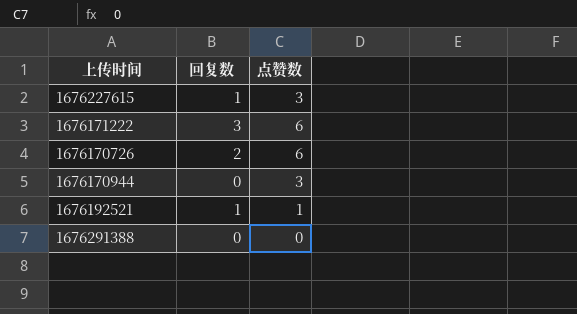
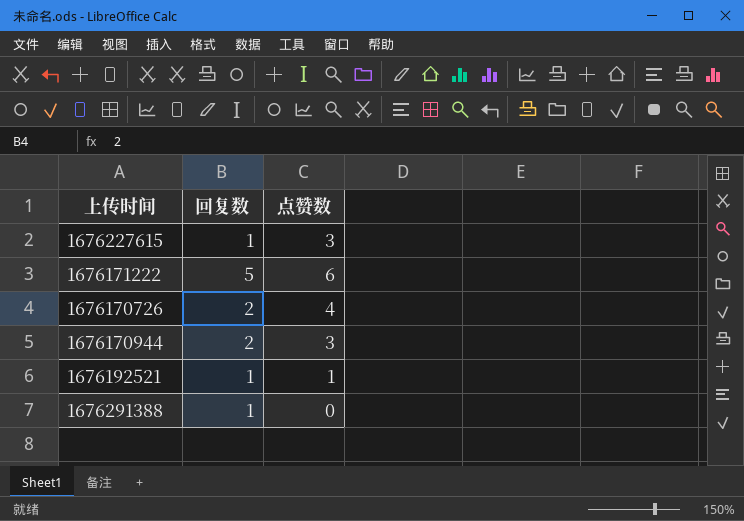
1676171222 | 回复数: 3 -> 5
1676170726 | 点赞数: 6 -> 4
1676170944 | 回复数: 0 -> 2
1676291388 | 回复数: 0 -> 1

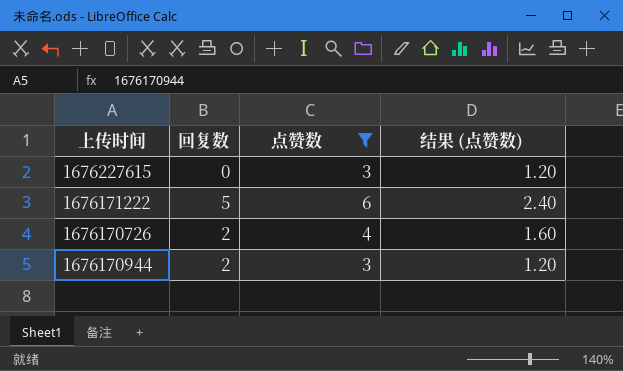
filter: none -> 点赞数 >= 3
column 结果 (点赞数) | formula: none -> [点赞数] * 0.4
1676227615 | 回复数: 1 -> 0

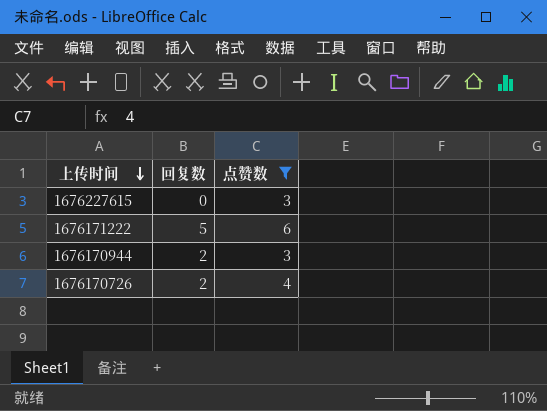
row order: none -> 上传时间 descending
column 结果 (点赞数) | formula: [点赞数] * 0.4 -> none

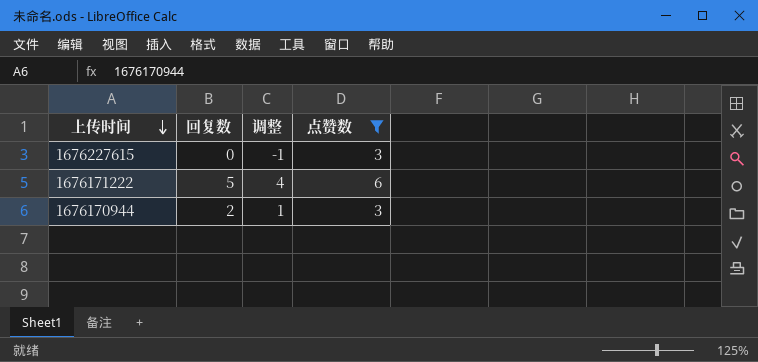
column 调整 | formula: none -> [回复数] - 1
row 1676170726: 2 | 4 -> none

